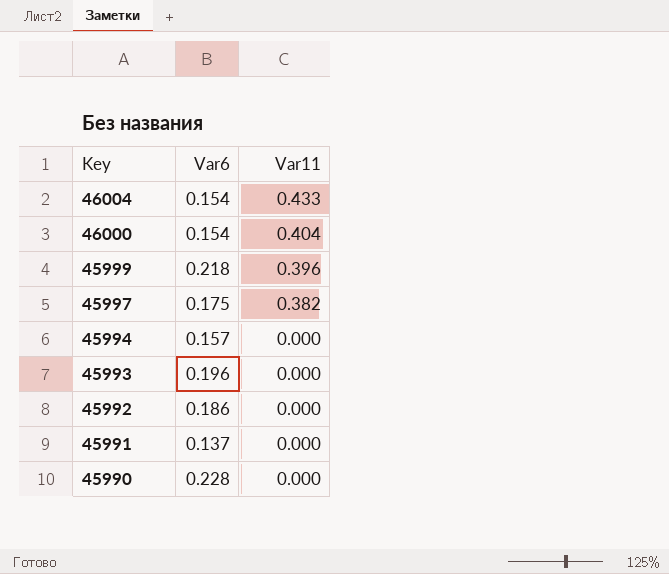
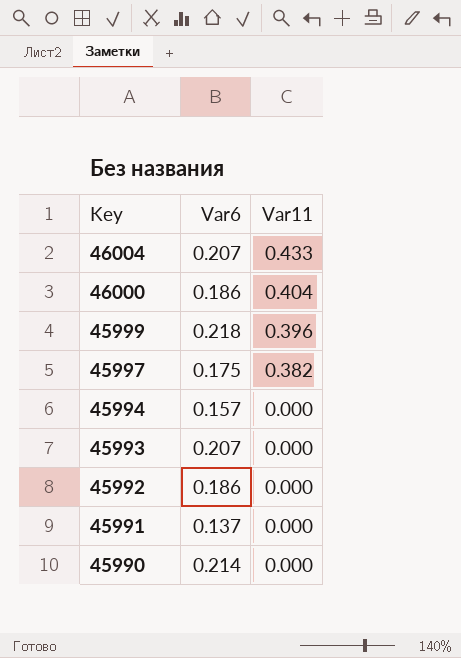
46004 | Var6: 0.154 -> 0.207
46000 | Var6: 0.154 -> 0.186
45993 | Var6: 0.196 -> 0.207
45990 | Var6: 0.228 -> 0.214

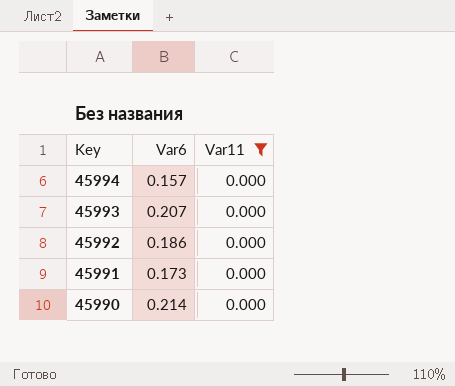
filter: none -> Var11 = 0.000
45991 | Var6: 0.137 -> 0.173

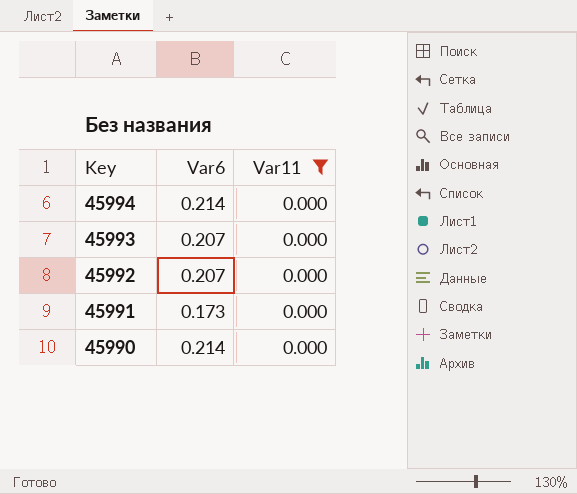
45994 | Var6: 0.157 -> 0.214
45992 | Var6: 0.186 -> 0.207

